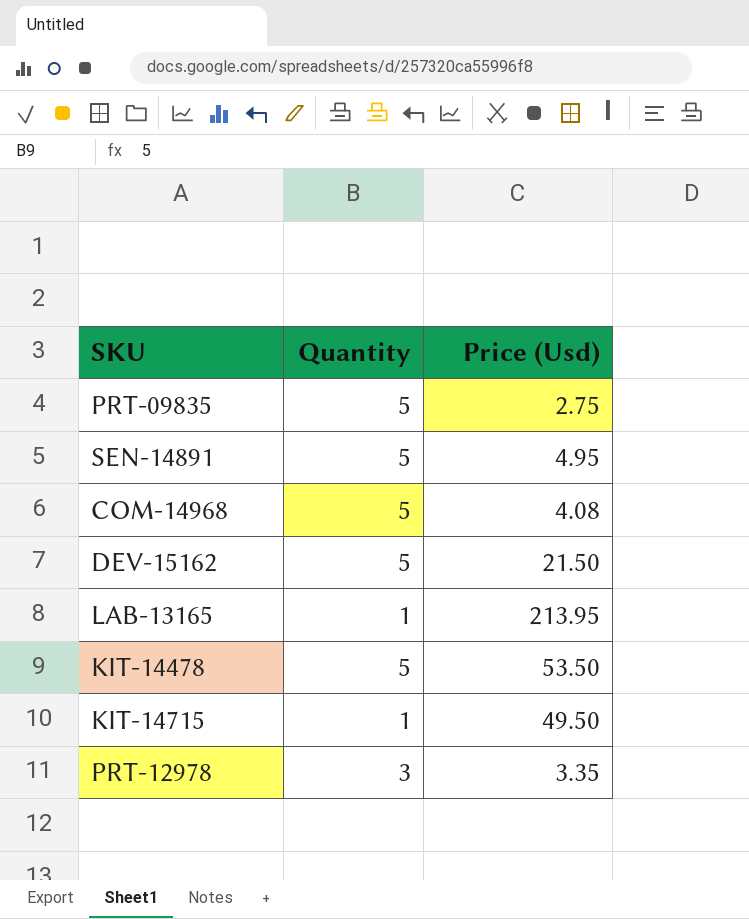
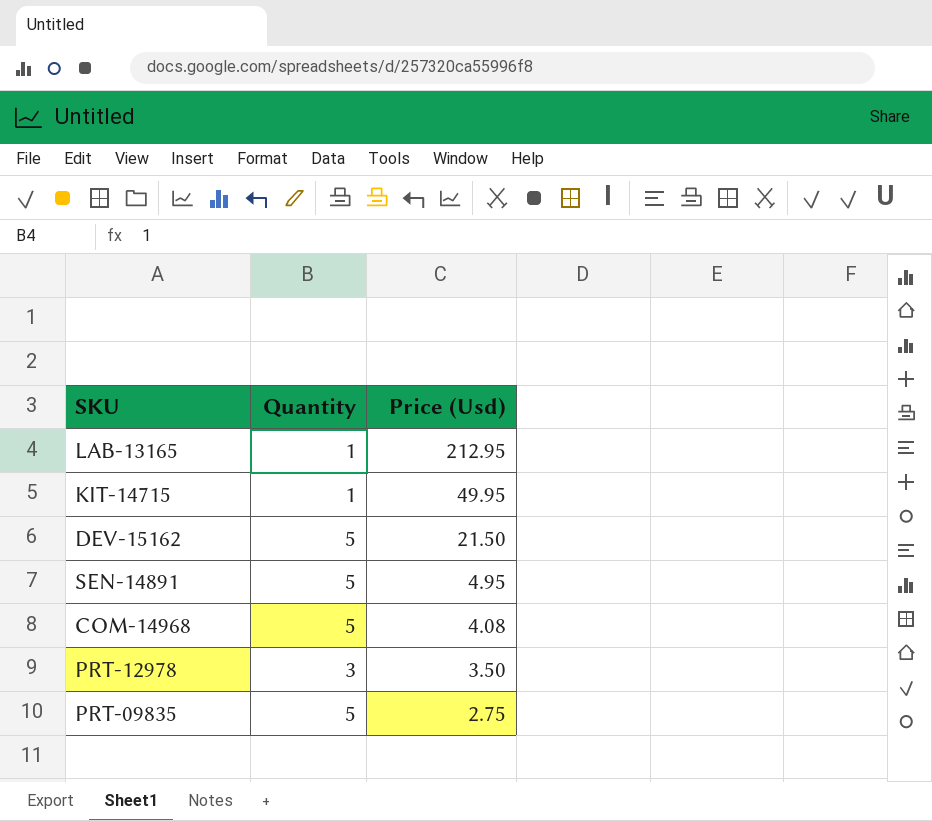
row order: none -> Price (Usd) descending
row KIT-14478: 5 | 53.50 -> none
LAB-13165 | Price (Usd): 213.95 -> 212.95
KIT-14715 | Price (Usd): 49.50 -> 49.95
PRT-12978 | Price (Usd): 3.35 -> 3.50

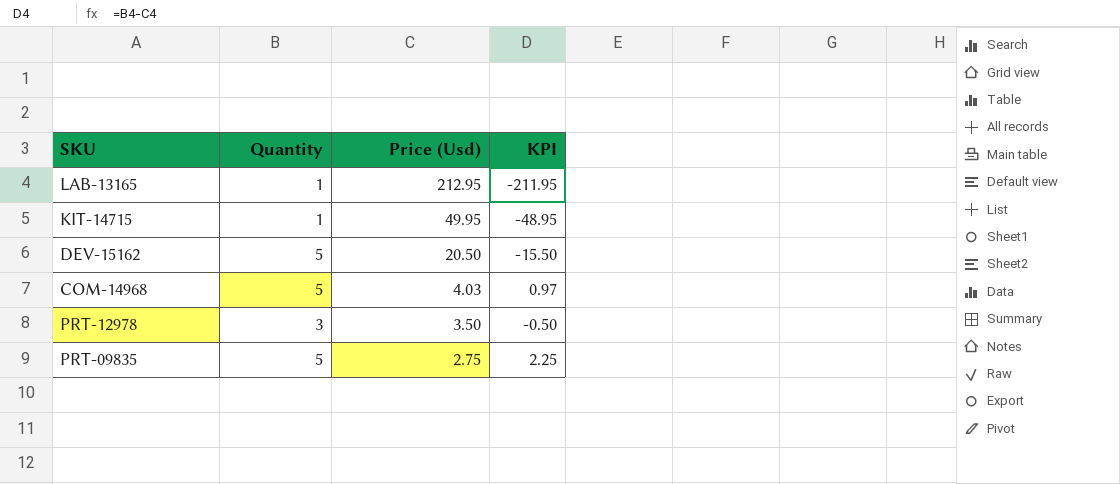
column KPI | formula: none -> [Quantity] - [Price (Usd)]
row SEN-14891: 5 | 4.95 -> none
DEV-15162 | Price (Usd): 21.50 -> 20.50
COM-14968 | Price (Usd): 4.08 -> 4.03

